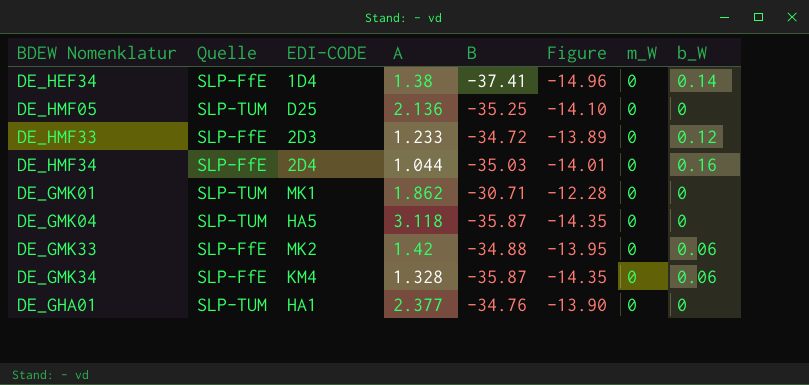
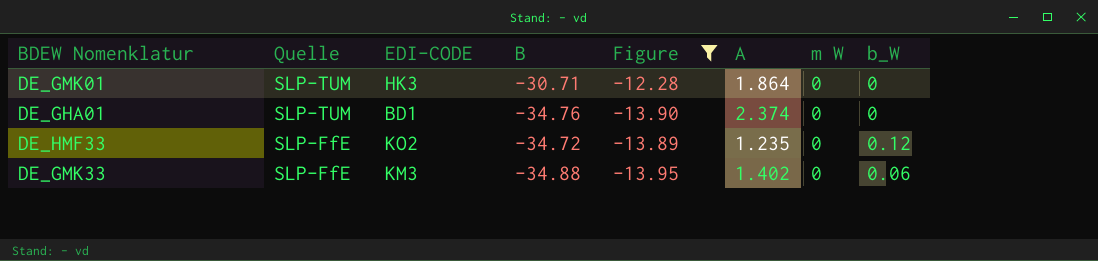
filter: none -> Figure >= -13.95
row order: none -> Quelle descending
column A | position: 4 -> 6
column name: m_W -> m W
DE_GMK01 | EDI-CODE: MK1 -> HK3
DE_GMK01 | A: 1.862 -> 1.864
DE_GHA01 | EDI-CODE: HA1 -> BD1
DE_GHA01 | A: 2.377 -> 2.374
DE_HMF33 | EDI-CODE: 2D3 -> KO2
DE_HMF33 | A: 1.233 -> 1.235
DE_GMK33 | EDI-CODE: MK2 -> KM3
DE_GMK33 | A: 1.42 -> 1.402

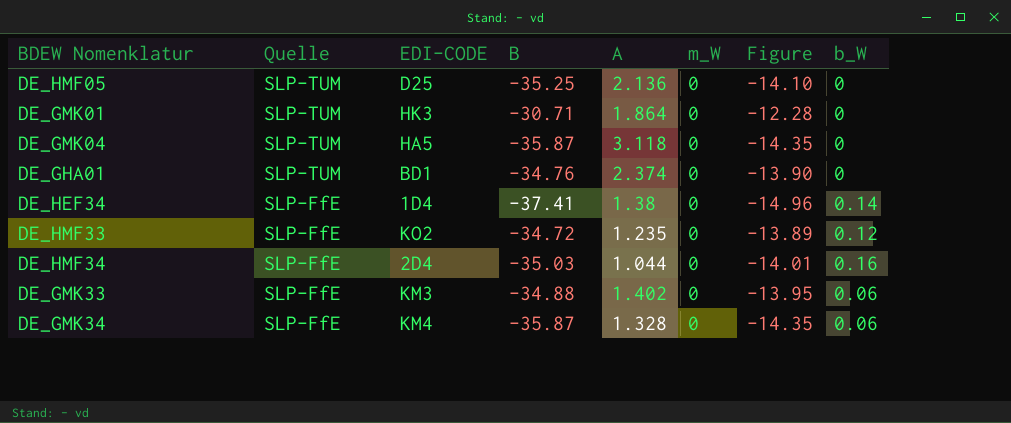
filter: Figure >= -13.95 -> none
column name: m W -> m_W
column Figure | position: 5 -> 7

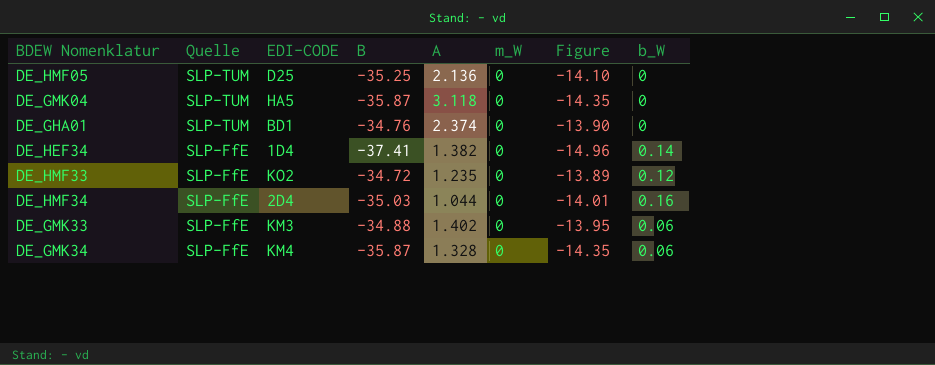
row DE_GMK01: SLP-TUM | HK3 | -30.71 | 1.864 | 0 | -12.28 | 0 -> none
DE_HEF34 | A: 1.38 -> 1.382

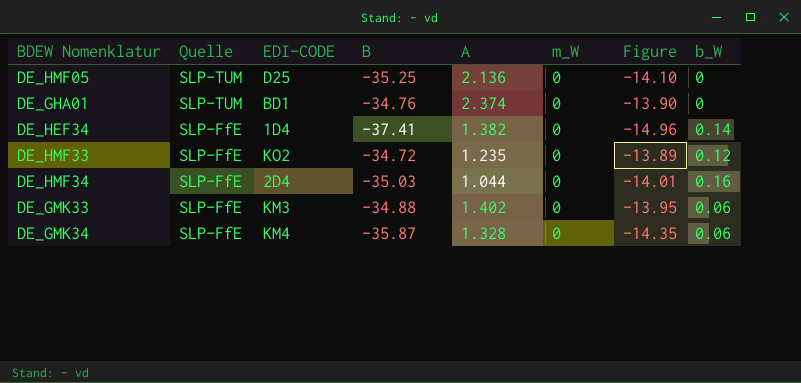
row DE_GMK04: SLP-TUM | HA5 | -35.87 | 3.118 | 0 | -14.35 | 0 -> none

